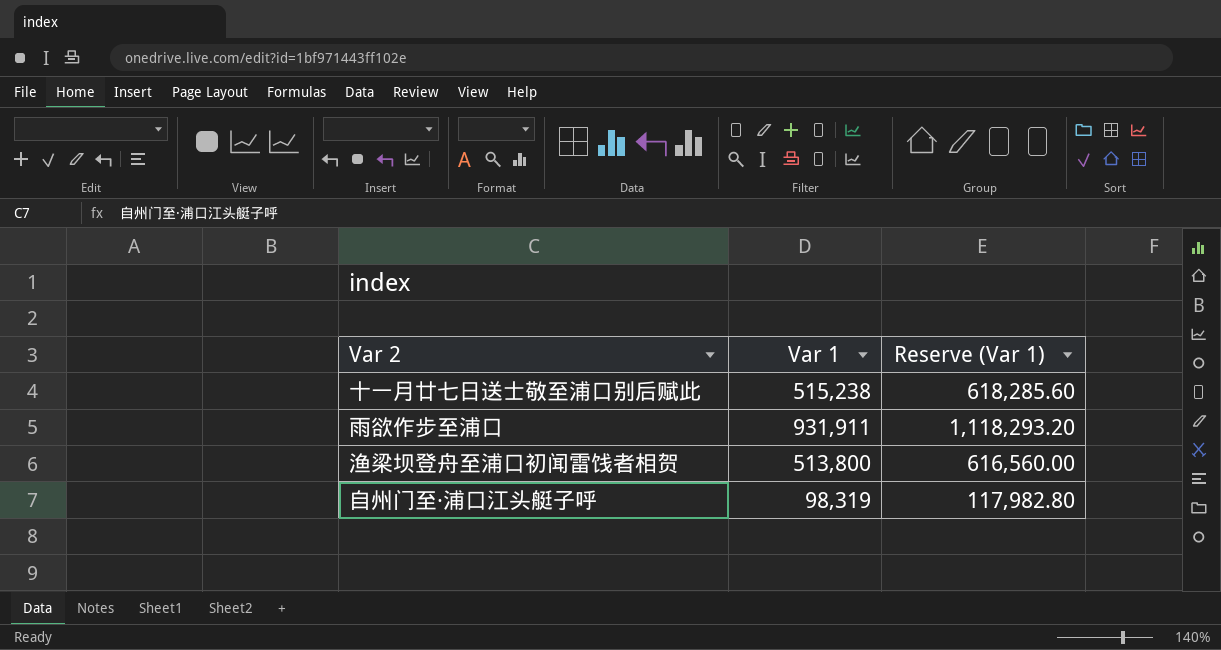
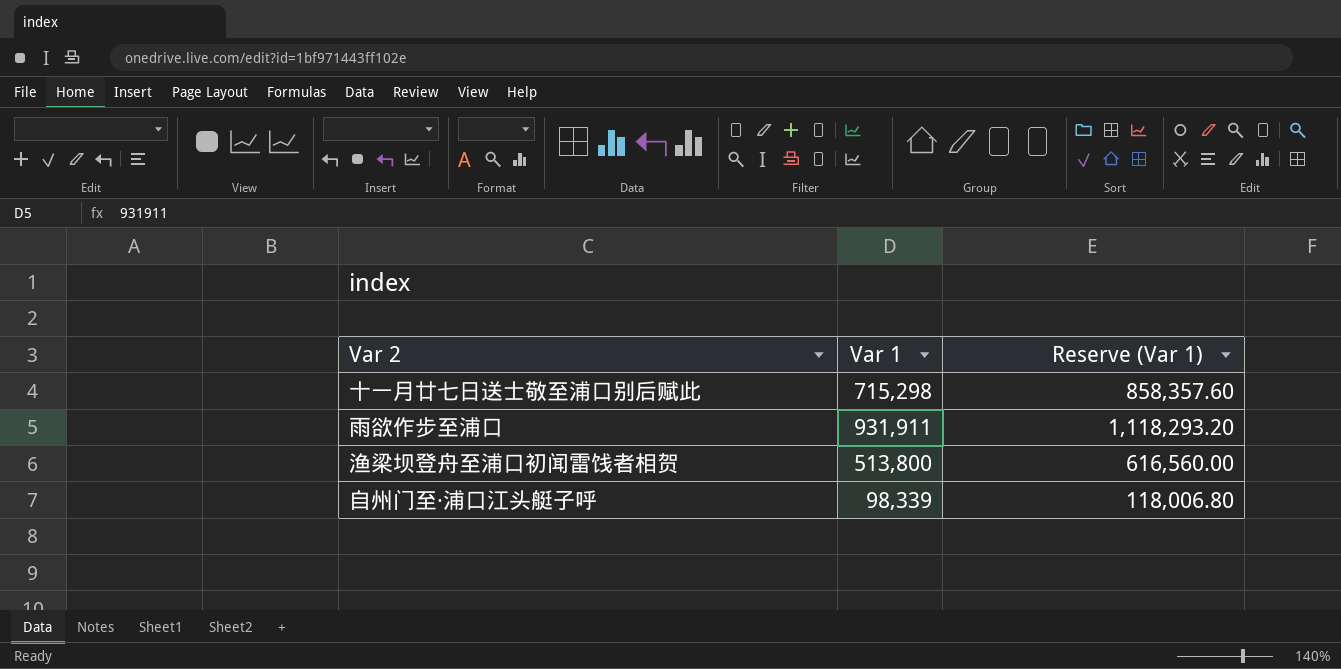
十一月廿七日送士敬至浦口别后赋此 | Var 1: 515,238 -> 715,298
十一月廿七日送士敬至浦口别后赋此 | Reserve (Var 1): 618,285.60 -> 858,357.60
自州门至·浦口江头艇子呼 | Var 1: 98,319 -> 98,339
自州门至·浦口江头艇子呼 | Reserve (Var 1): 117,982.80 -> 118,006.80

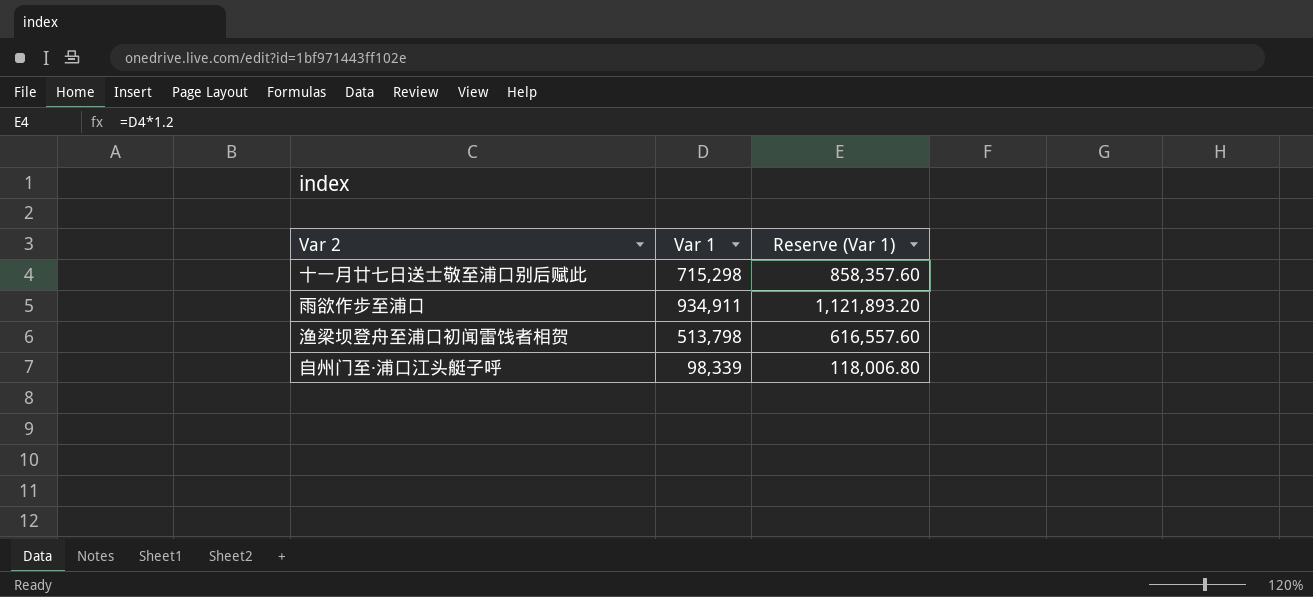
雨欲作步至浦口 | Var 1: 931,911 -> 934,911
雨欲作步至浦口 | Reserve (Var 1): 1,118,293.20 -> 1,121,893.20
渔梁坝登舟至浦口初闻雷饯者相贺 | Var 1: 513,800 -> 513,798
渔梁坝登舟至浦口初闻雷饯者相贺 | Reserve (Var 1): 616,560.00 -> 616,557.60

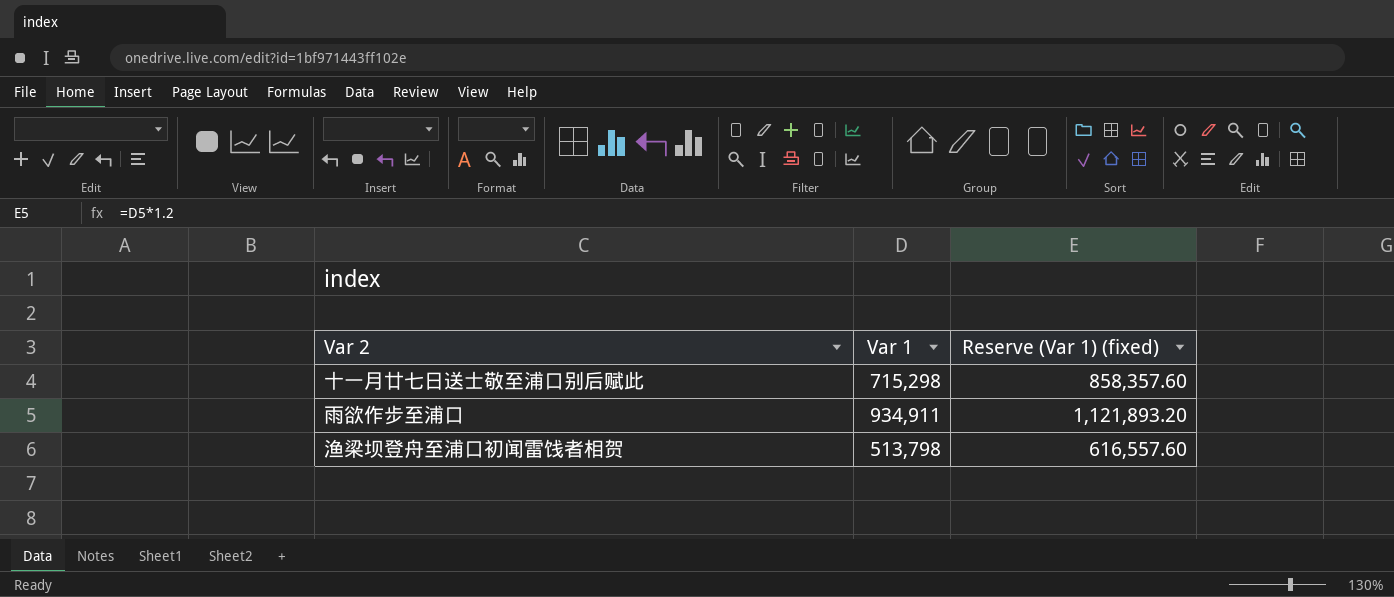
column name: Reserve (Var 1) -> Reserve (Var 1) (fixed)
row 自州门至·浦口江头艇子呼: 98,339 | 118,006.80 -> none

